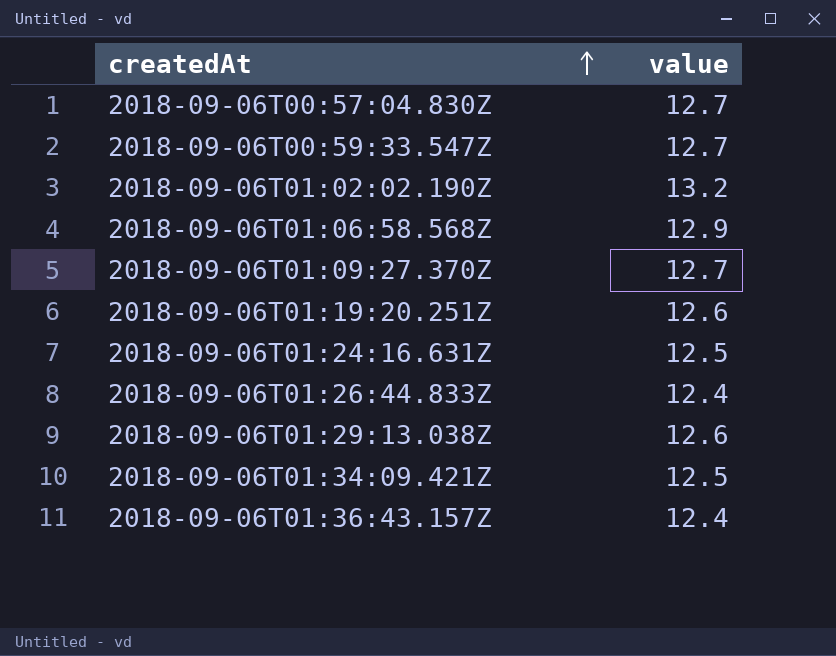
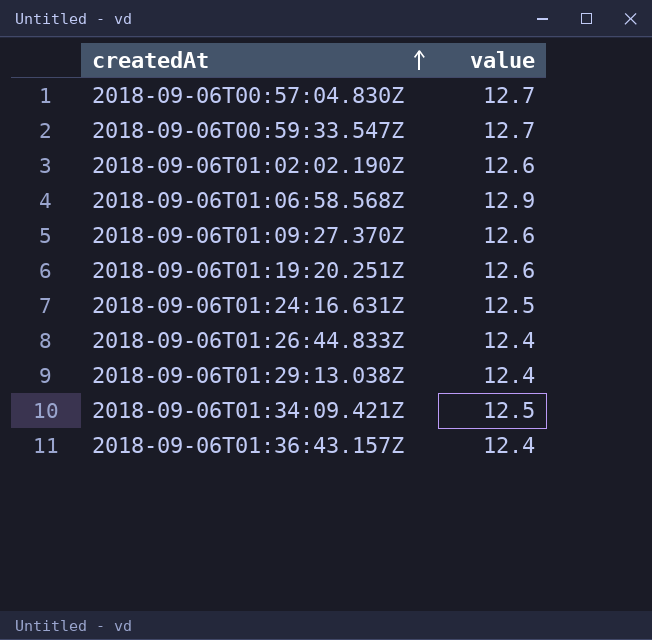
2018-09-06T01:02:02.190Z | value: 13.2 -> 12.6
2018-09-06T01:09:27.370Z | value: 12.7 -> 12.6
2018-09-06T01:29:13.038Z | value: 12.6 -> 12.4

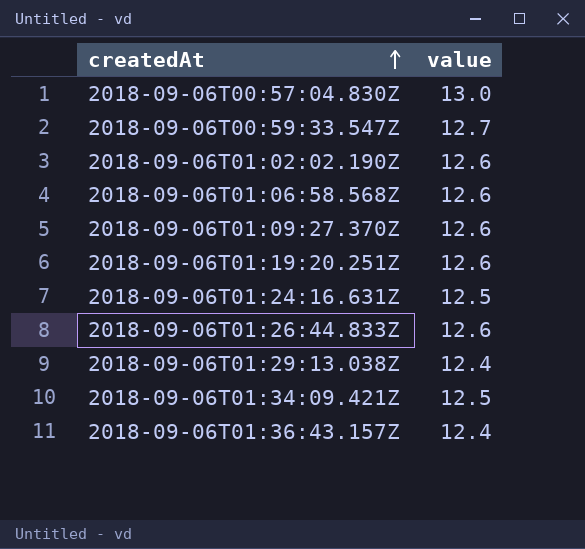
2018-09-06T00:57:04.830Z | value: 12.7 -> 13.0
2018-09-06T01:06:58.568Z | value: 12.9 -> 12.6
2018-09-06T01:26:44.833Z | value: 12.4 -> 12.6

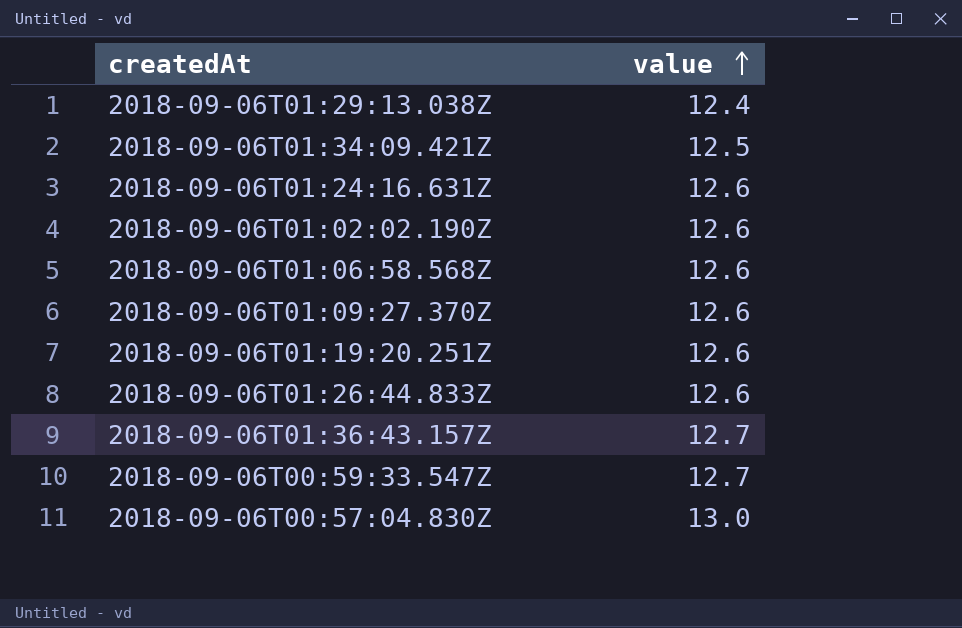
row order: createdAt ascending -> value ascending
2018-09-06T01:24:16.631Z | value: 12.5 -> 12.6
2018-09-06T01:36:43.157Z | value: 12.4 -> 12.7

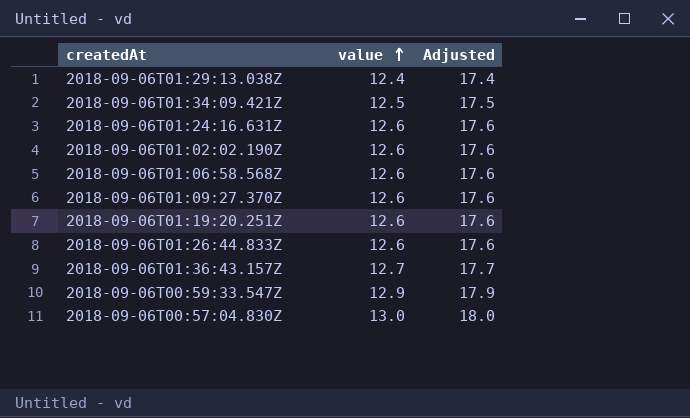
column Adjusted | formula: none -> [value] + 5
2018-09-06T00:59:33.547Z | value: 12.7 -> 12.9

